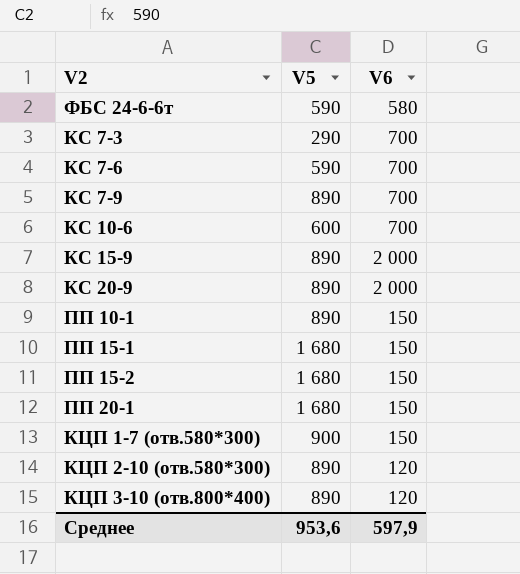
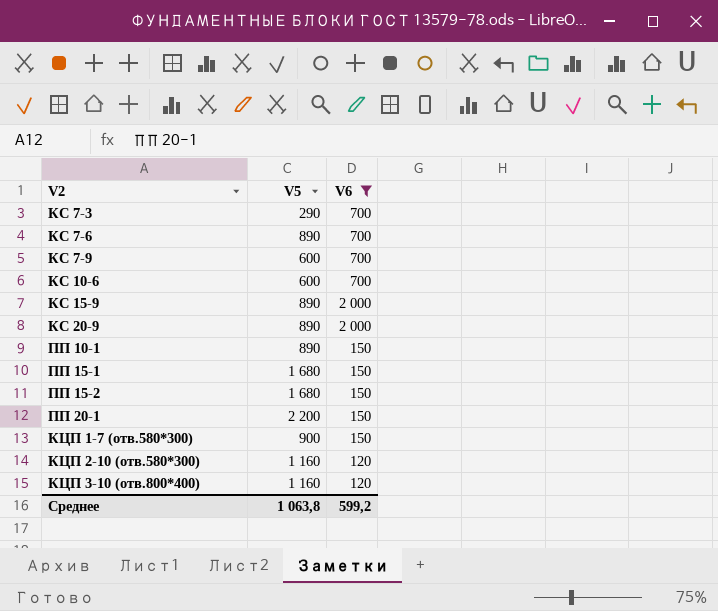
filter: none -> V6 != 580
КС 7-6 | V5: 590 -> 890
КС 7-9 | V5: 890 -> 600
ПП 20-1 | V5: 1 680 -> 2 200
КЦП 2-10 (отв.580*300) | V5: 890 -> 1 160
КЦП 3-10 (отв.800*400) | V5: 890 -> 1 160
Среднее | V5: 953,6 -> 1 063,8
Среднее | V6: 597,9 -> 599,2

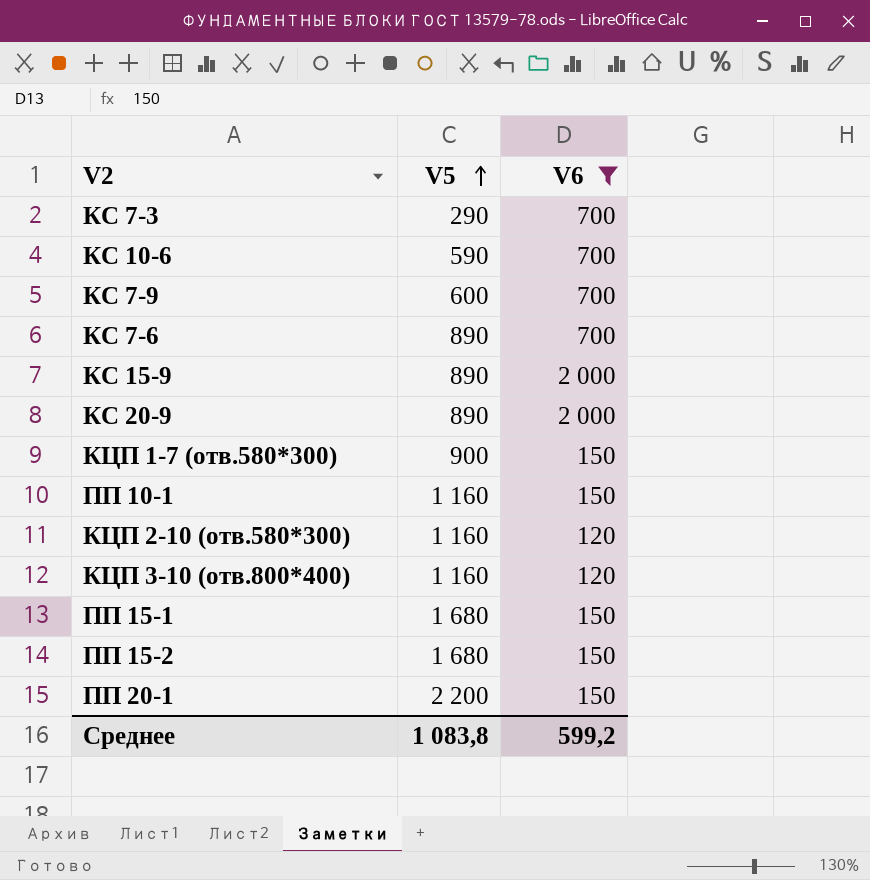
row order: none -> V5 ascending
КС 10-6 | V5: 600 -> 590
ПП 10-1 | V5: 890 -> 1 160
Среднее | V5: 1 063,8 -> 1 083,8

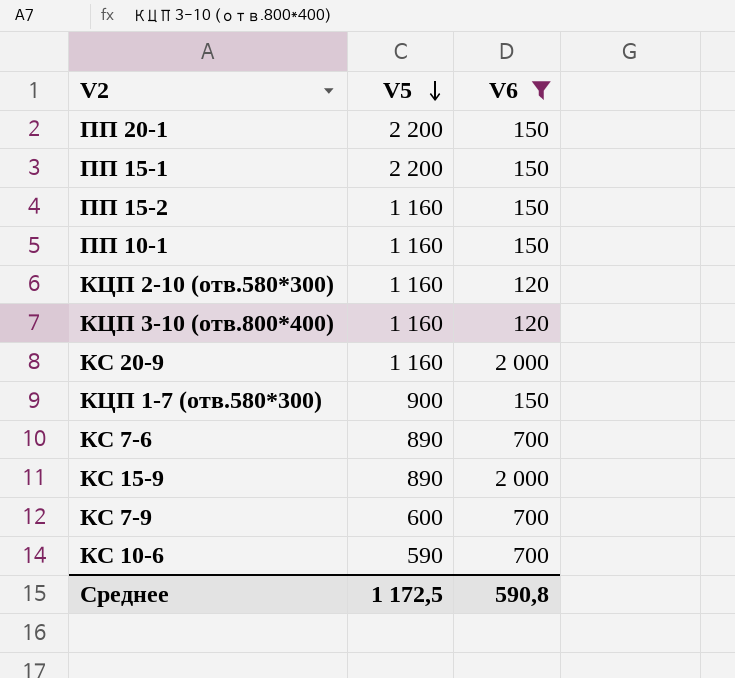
row order: V5 ascending -> V5 descending
row КС 7-3: 290 | 700 -> none
ПП 15-1 | V5: 1 680 -> 2 200
ПП 15-2 | V5: 1 680 -> 1 160
КС 20-9 | V5: 890 -> 1 160
Среднее | V5: 1 083,8 -> 1 172,5
Среднее | V6: 599,2 -> 590,8

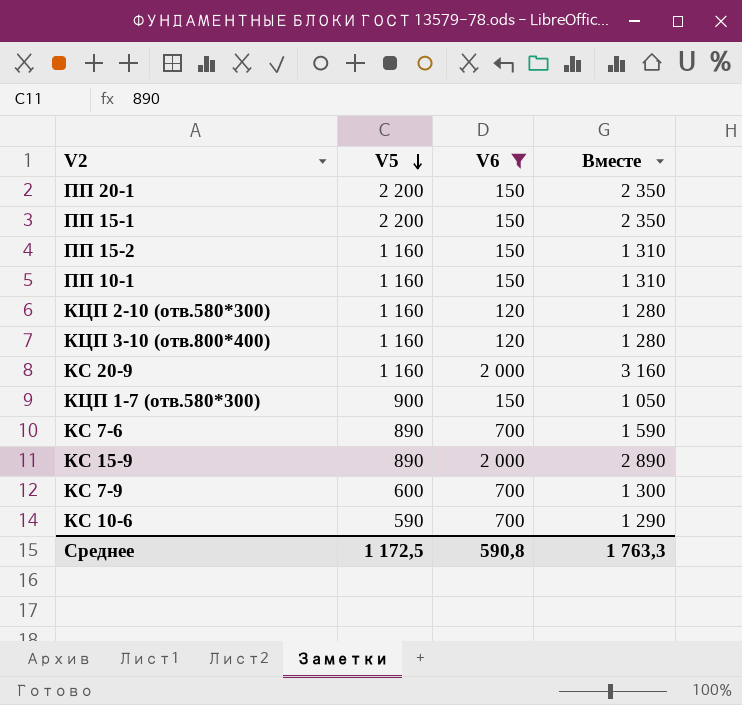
column Вместе | formula: none -> [V5] + [V6]

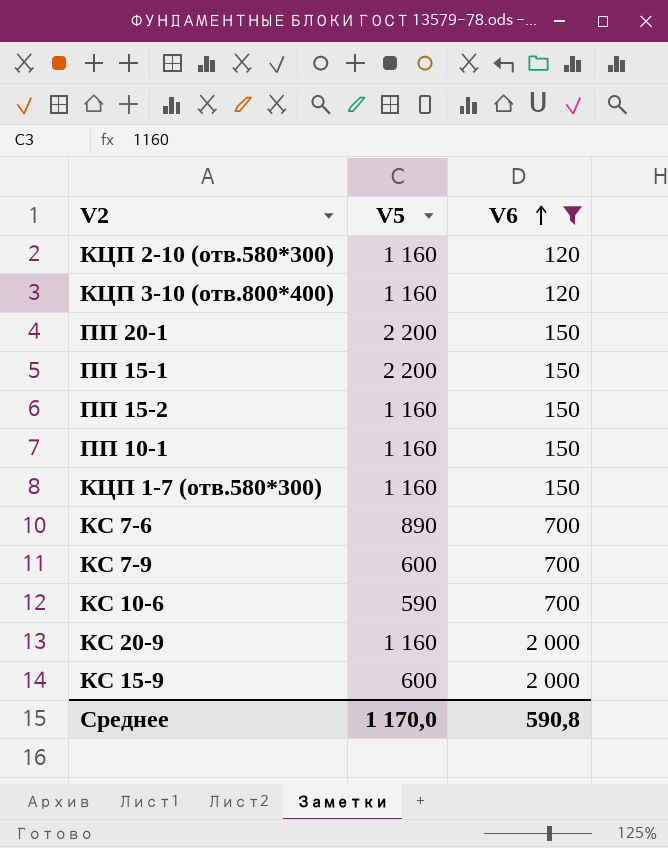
row order: V5 descending -> V6 ascending
column Вместе | formula: [V5] + [V6] -> none
КЦП 1-7 (отв.580*300) | V5: 900 -> 1 160
КС 15-9 | V5: 890 -> 600
Среднее | V5: 1 172,5 -> 1 170,0

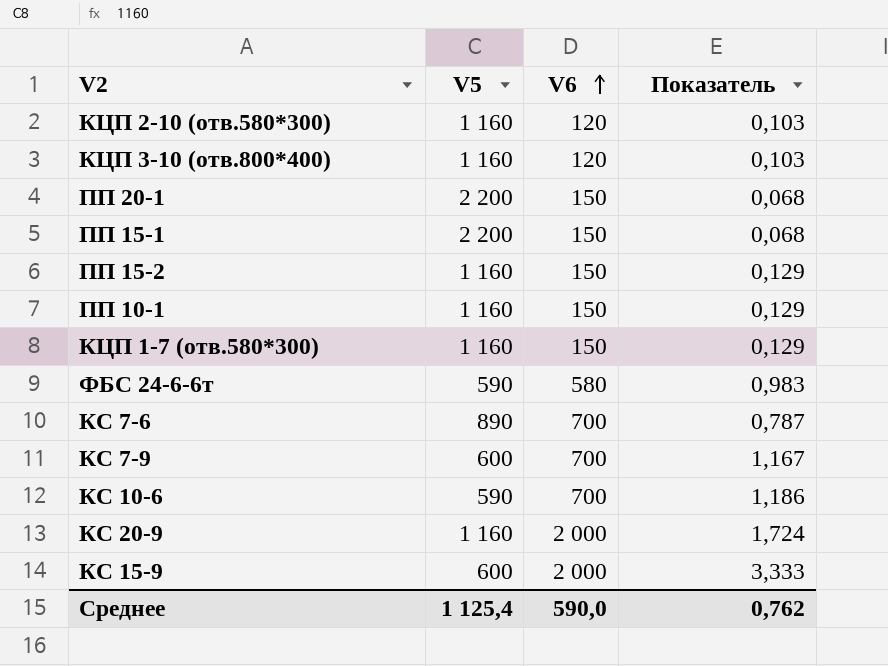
filter: V6 != 580 -> none
column Показатель | formula: none -> [V6] / [V5]
Среднее | V5: 1 170,0 -> 1 125,4
Среднее | V6: 590,8 -> 590,0

